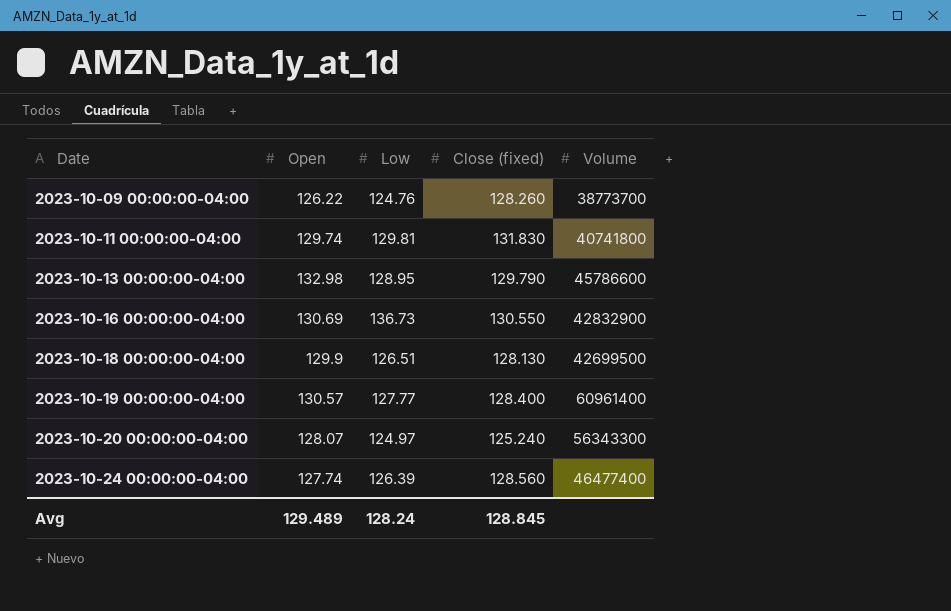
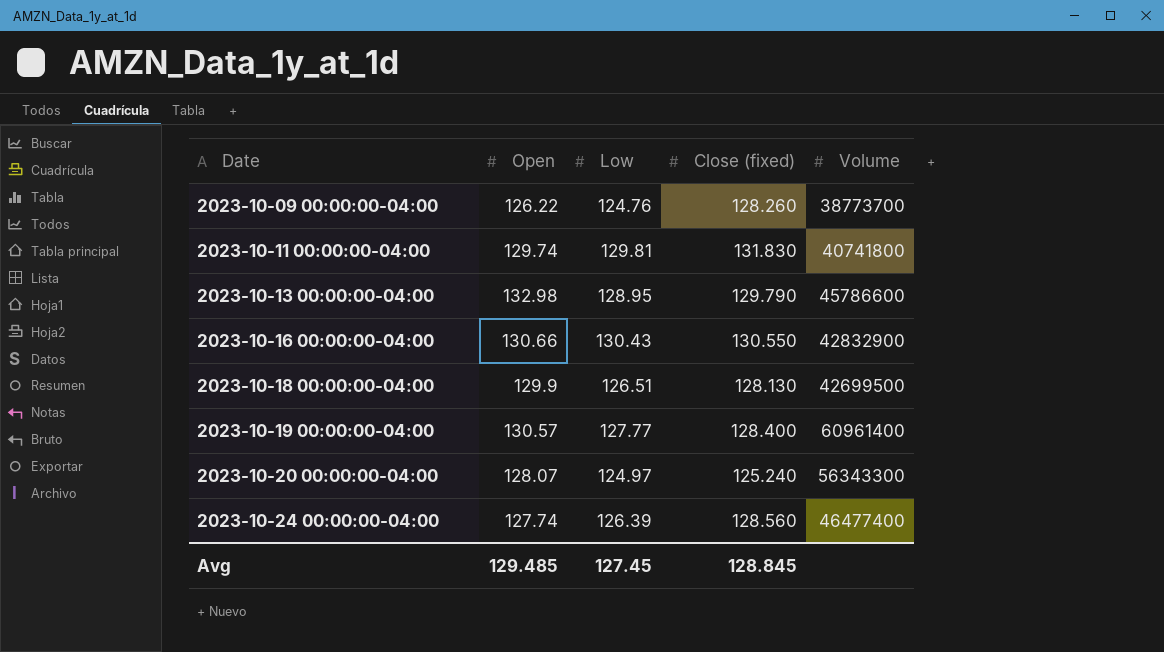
2023-10-16 00:00:00-04:00 | Open: 130.69 -> 130.66
2023-10-16 00:00:00-04:00 | Low: 136.73 -> 130.43
Avg | Open: 129.489 -> 129.485
Avg | Low: 128.24 -> 127.45

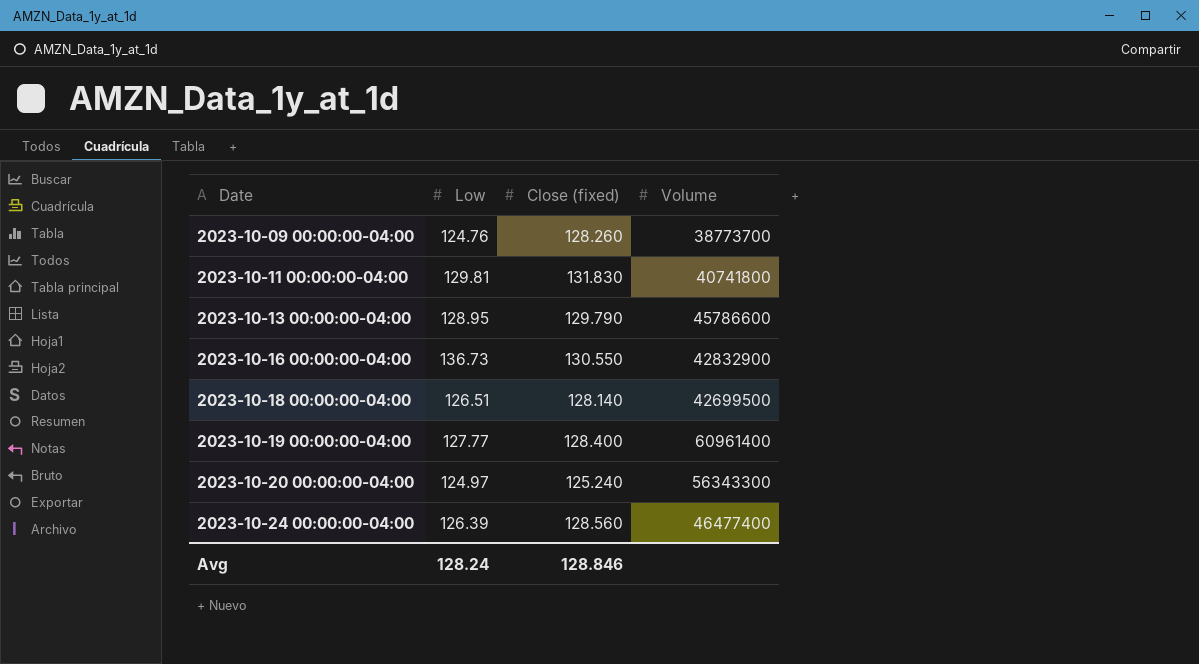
column Open | position: 2 -> none
2023-10-16 00:00:00-04:00 | Low: 130.43 -> 136.73
2023-10-18 00:00:00-04:00 | Close (fixed): 128.130 -> 128.140
Avg | Low: 127.45 -> 128.24
Avg | Close (fixed): 128.845 -> 128.846

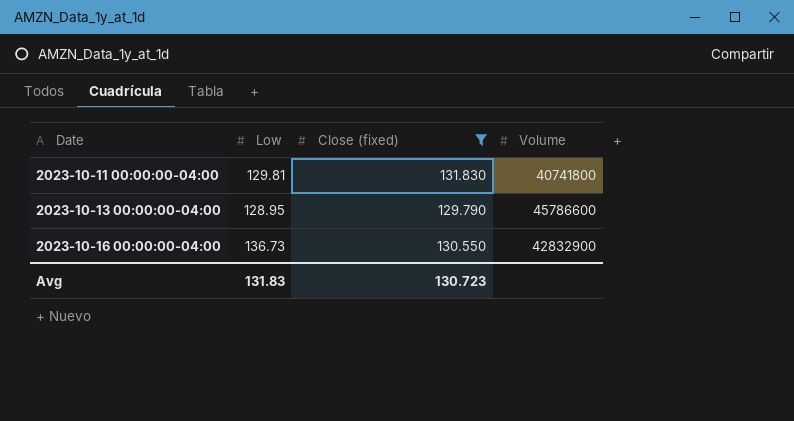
filter: none -> Close (fixed) >= 129.790
Avg | Low: 128.24 -> 131.83
Avg | Close (fixed): 128.846 -> 130.723

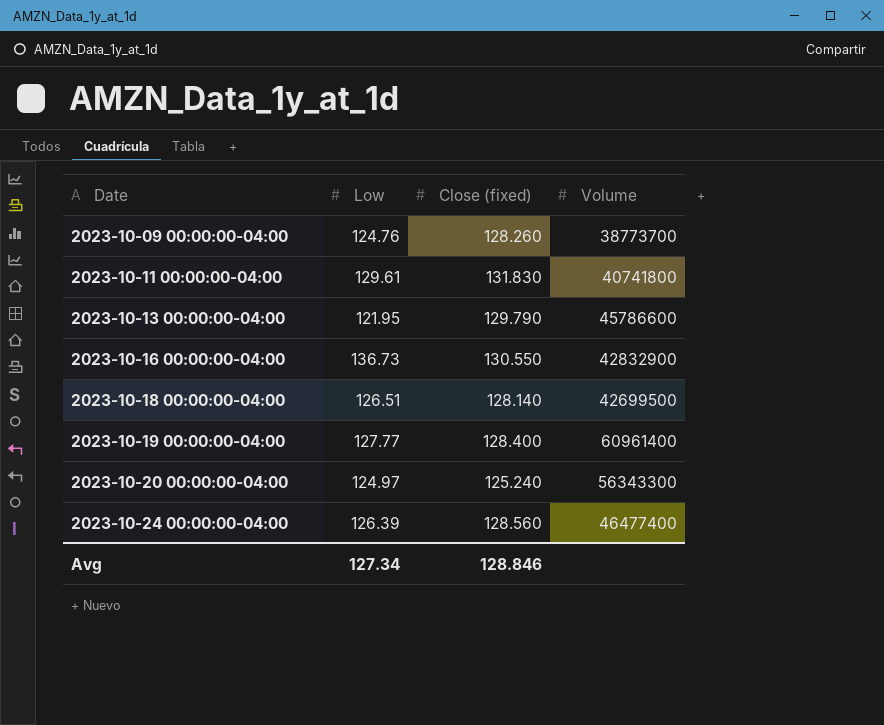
filter: Close (fixed) >= 129.790 -> none
2023-10-11 00:00:00-04:00 | Low: 129.81 -> 129.61
2023-10-13 00:00:00-04:00 | Low: 128.95 -> 121.95
Avg | Low: 131.83 -> 127.34
Avg | Close (fixed): 130.723 -> 128.846

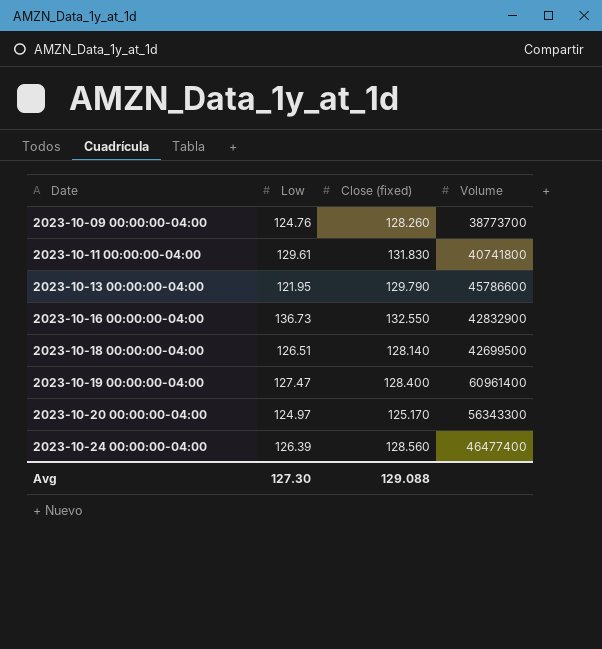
2023-10-16 00:00:00-04:00 | Close (fixed): 130.550 -> 132.550
2023-10-19 00:00:00-04:00 | Low: 127.77 -> 127.47
2023-10-20 00:00:00-04:00 | Close (fixed): 125.240 -> 125.170
Avg | Low: 127.34 -> 127.30
Avg | Close (fixed): 128.846 -> 129.088

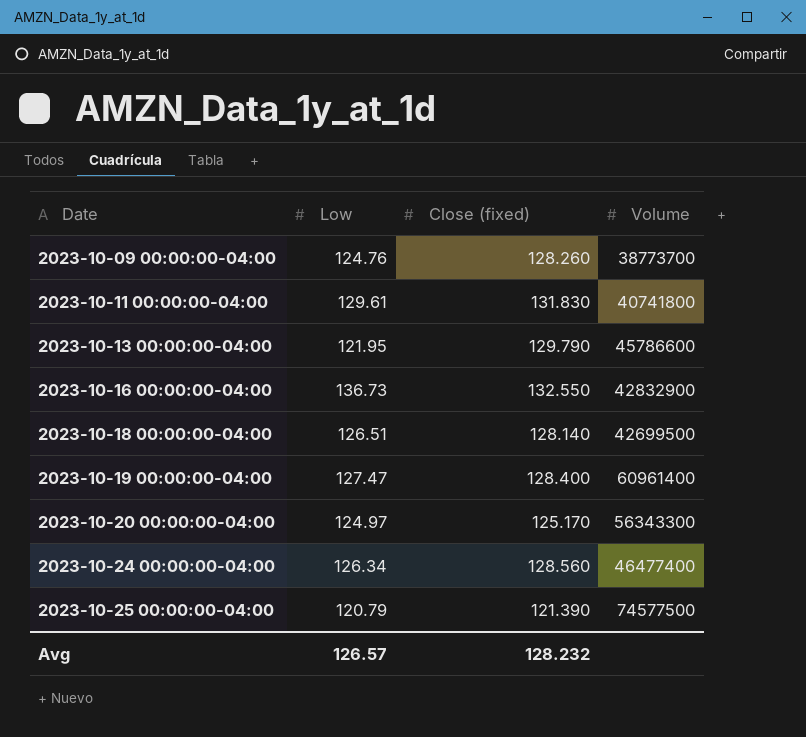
2023-10-24 00:00:00-04:00 | Low: 126.39 -> 126.34
row 2023-10-25 00:00:00-04:00: none -> 120.79 | 121.390 | 74577500
Avg | Low: 127.30 -> 126.57
Avg | Close (fixed): 129.088 -> 128.232

